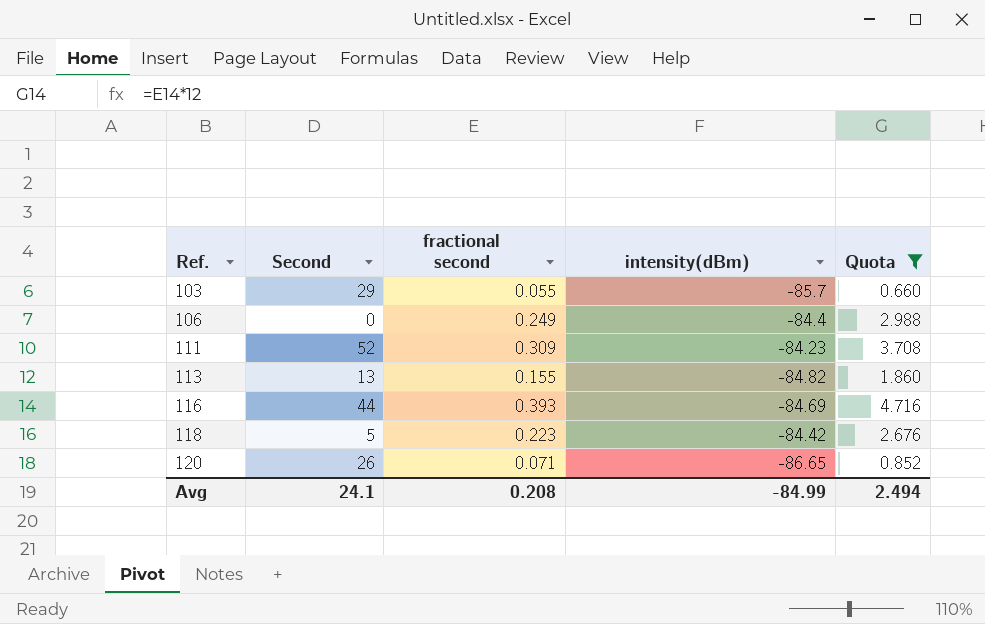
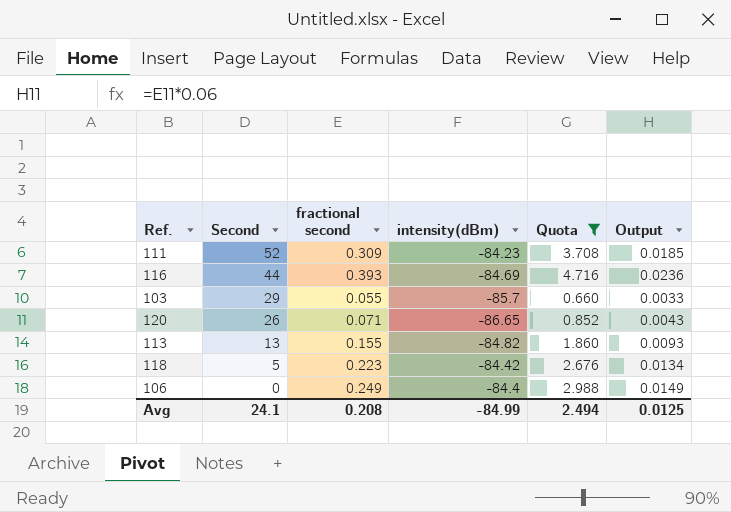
row order: Ref. ascending -> Second descending
column Output | formula: none -> [fractional second] * 0.06

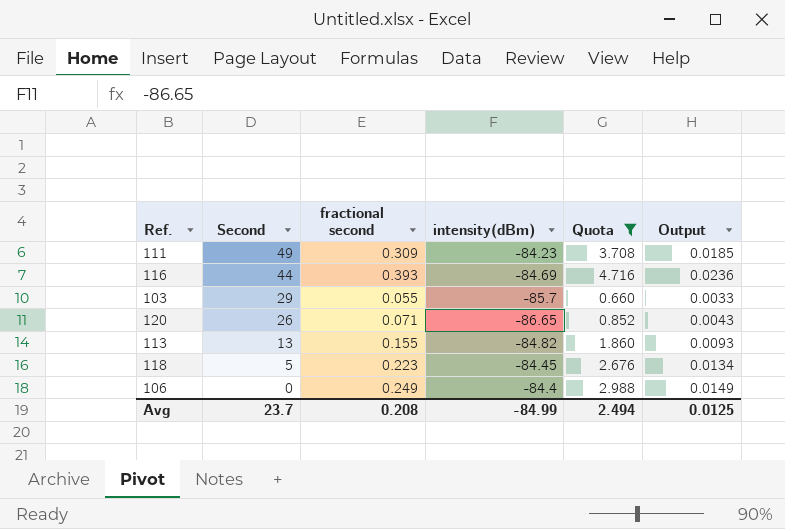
111 | Second: 52 -> 49
118 | intensity(dBm): -84.42 -> -84.45
Avg | Second: 24.1 -> 23.7

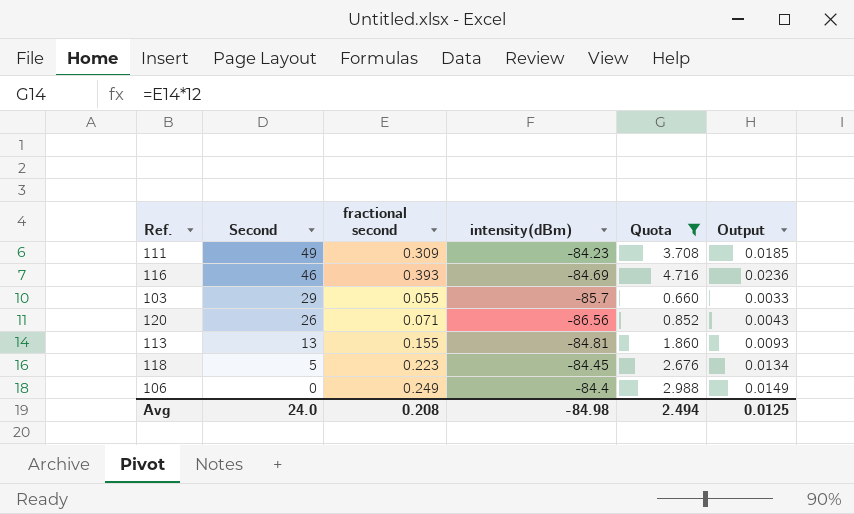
116 | Second: 44 -> 46
120 | intensity(dBm): -86.65 -> -86.56
113 | intensity(dBm): -84.82 -> -84.81
Avg | Second: 23.7 -> 24.0
Avg | intensity(dBm): -84.99 -> -84.98

